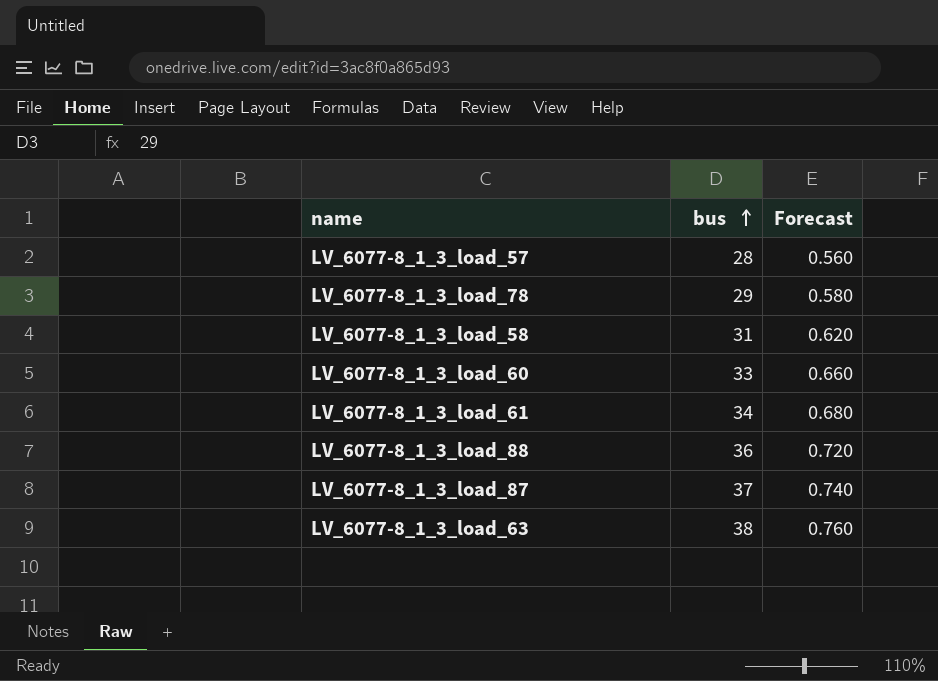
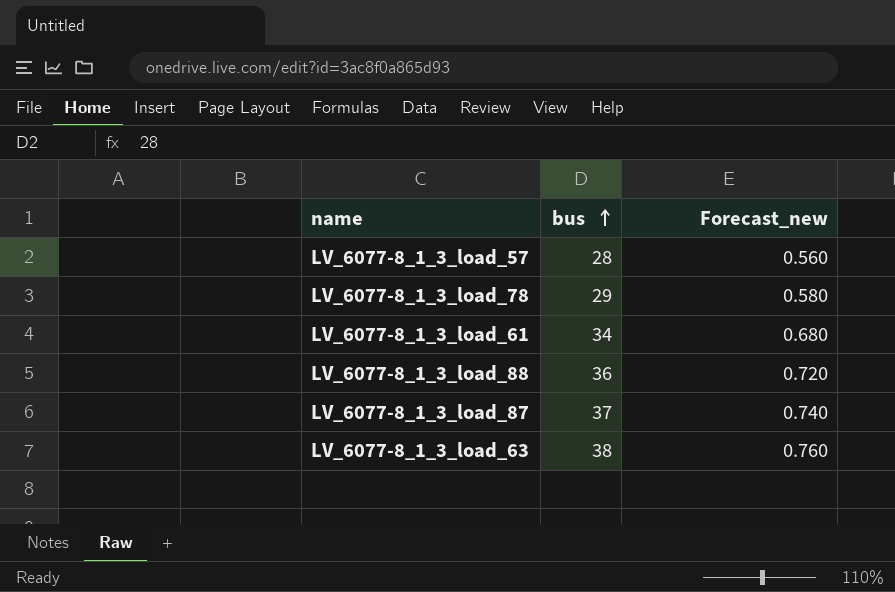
column name: Forecast -> Forecast_new
row LV_6077-8_1_3_load_58: 31 | 0.620 -> none
row LV_6077-8_1_3_load_60: 33 | 0.660 -> none

